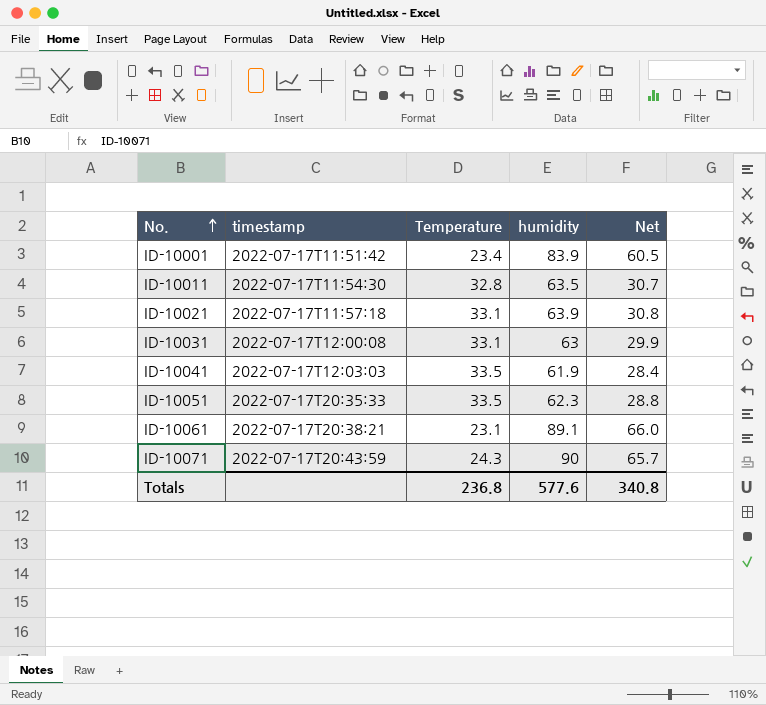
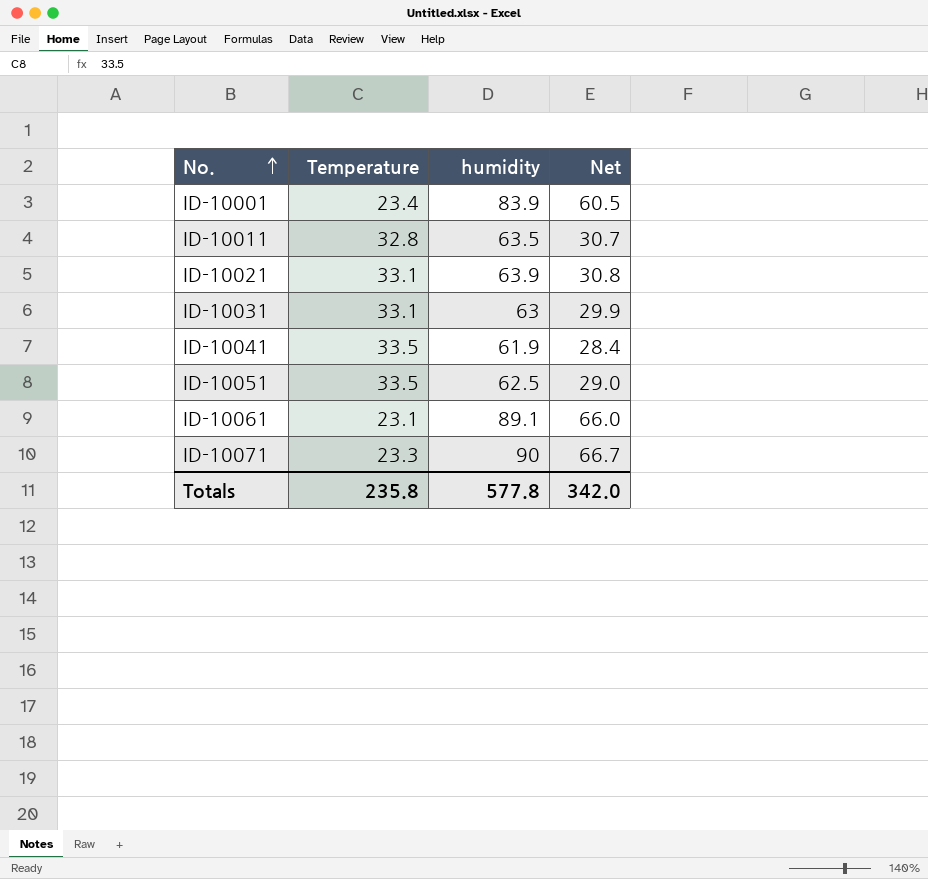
column timestamp | position: 2 -> none
ID-10051 | humidity: 62.3 -> 62.5
ID-10051 | Net: 28.8 -> 29.0
ID-10071 | Temperature: 24.3 -> 23.3
ID-10071 | Net: 65.7 -> 66.7
Totals | Temperature: 236.8 -> 235.8
Totals | humidity: 577.6 -> 577.8
Totals | Net: 340.8 -> 342.0

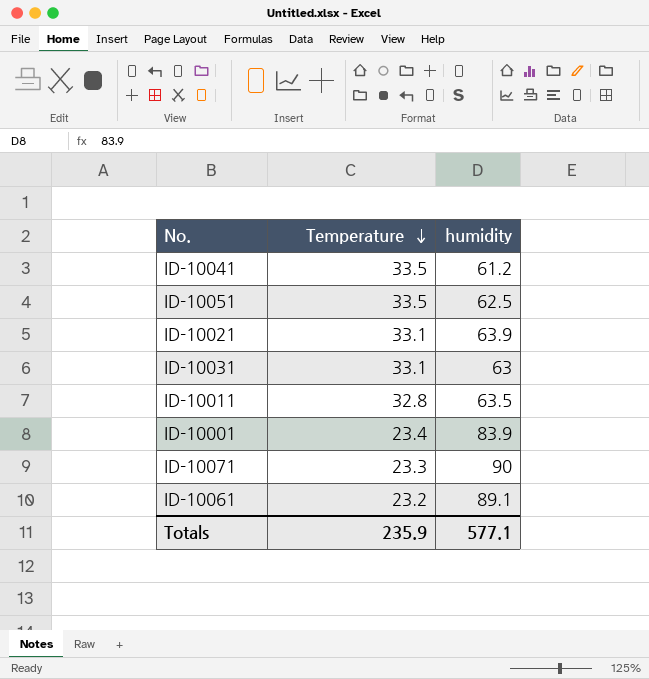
row order: No. ascending -> Temperature descending
column Net | formula: [humidity] - [Temperature] -> none
ID-10041 | humidity: 61.9 -> 61.2
ID-10061 | Temperature: 23.1 -> 23.2
Totals | Temperature: 235.8 -> 235.9
Totals | humidity: 577.8 -> 577.1

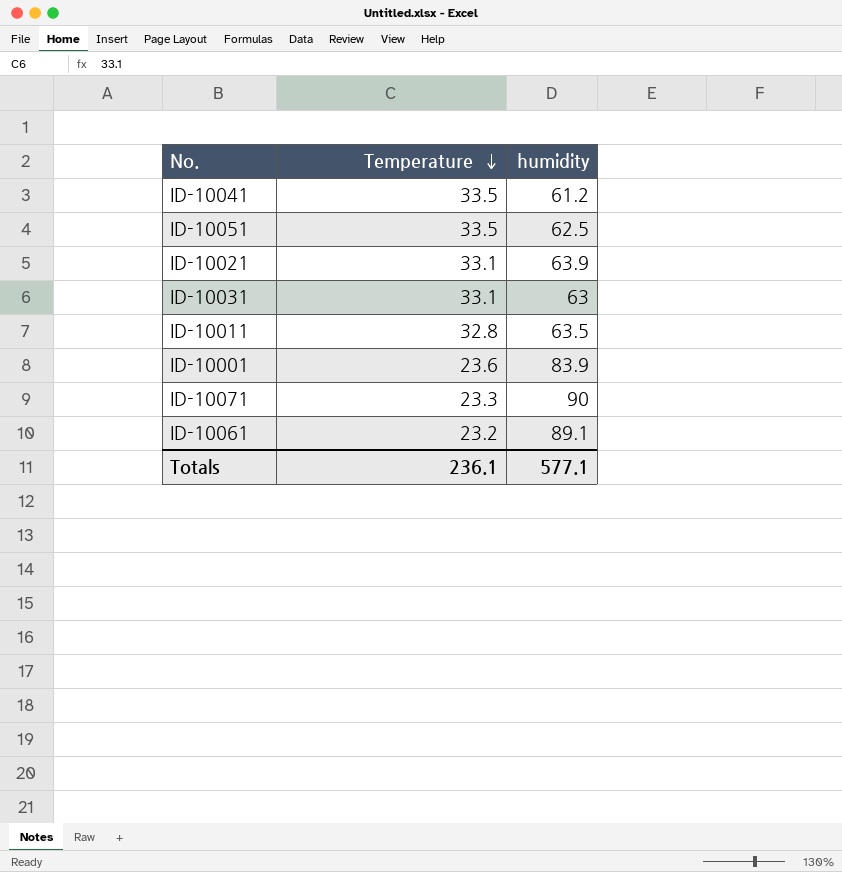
ID-10001 | Temperature: 23.4 -> 23.6
Totals | Temperature: 235.9 -> 236.1

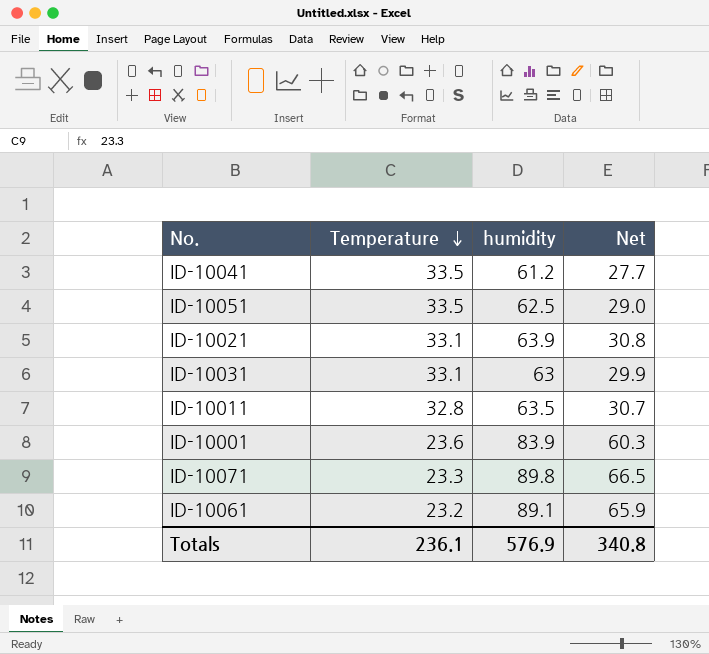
column Net | formula: none -> [humidity] - [Temperature]
ID-10071 | humidity: 90 -> 89.8
Totals | humidity: 577.1 -> 576.9

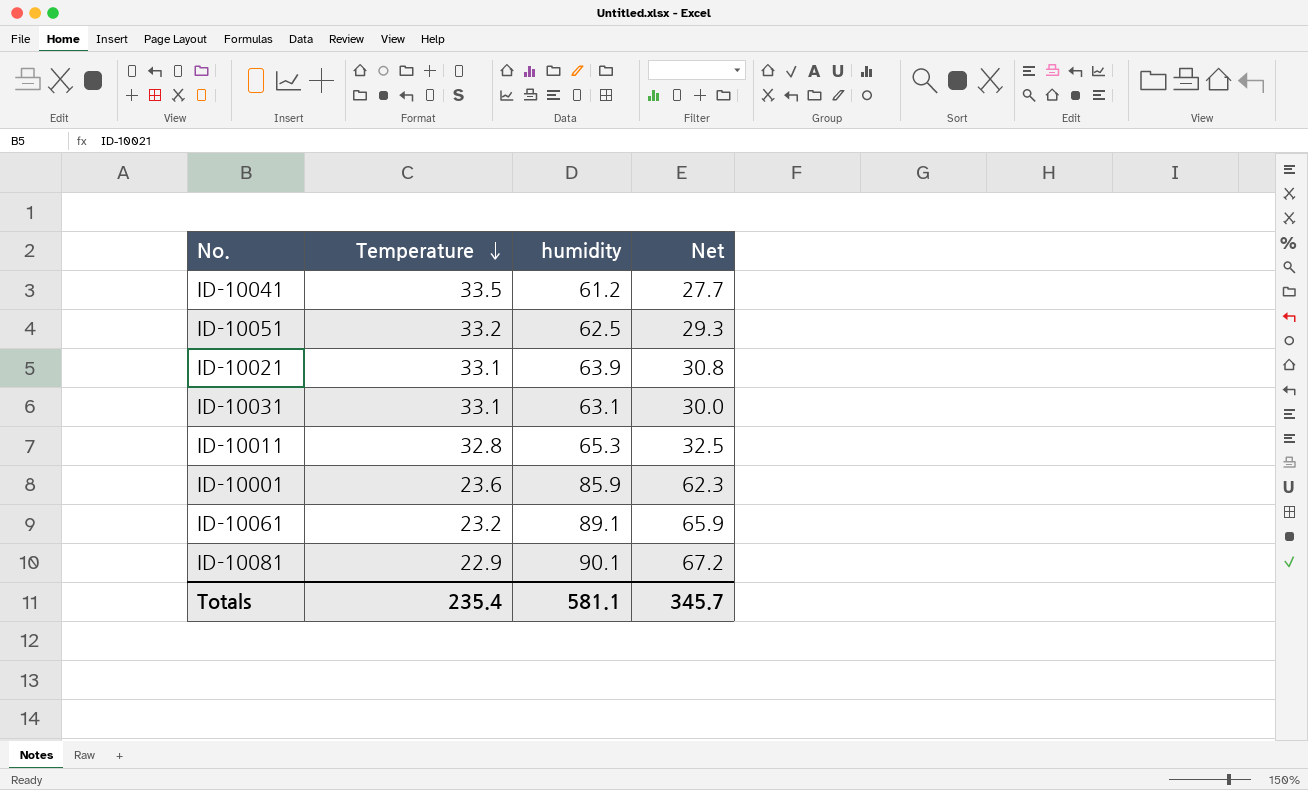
row ID-10071: 23.3 | 89.8 | 66.5 -> none
ID-10051 | Temperature: 33.5 -> 33.2
ID-10051 | Net: 29.0 -> 29.3
ID-10031 | humidity: 63 -> 63.1
ID-10031 | Net: 29.9 -> 30.0
ID-10011 | humidity: 63.5 -> 65.3
ID-10011 | Net: 30.7 -> 32.5
ID-10001 | humidity: 83.9 -> 85.9
ID-10001 | Net: 60.3 -> 62.3
row ID-10081: none -> 22.9 | 90.1 | 67.2
Totals | Temperature: 236.1 -> 235.4
Totals | humidity: 576.9 -> 581.1
Totals | Net: 340.8 -> 345.7

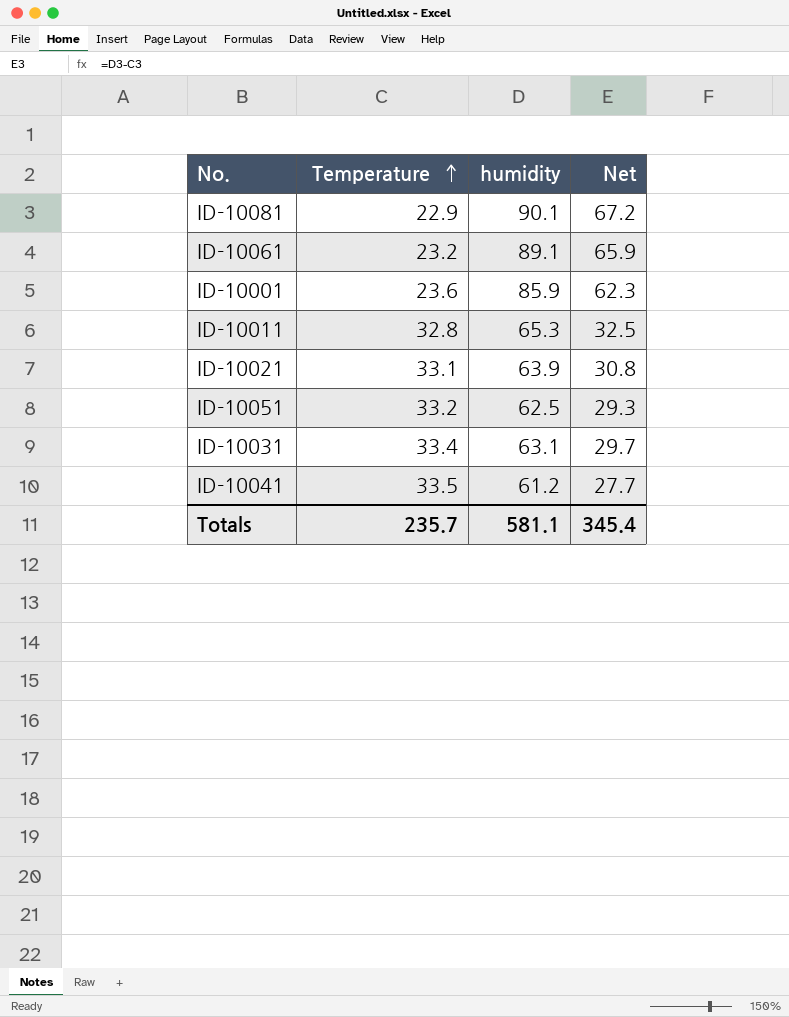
row order: Temperature descending -> Temperature ascending
ID-10031 | Temperature: 33.1 -> 33.4
ID-10031 | Net: 30.0 -> 29.7
Totals | Temperature: 235.4 -> 235.7
Totals | Net: 345.7 -> 345.4

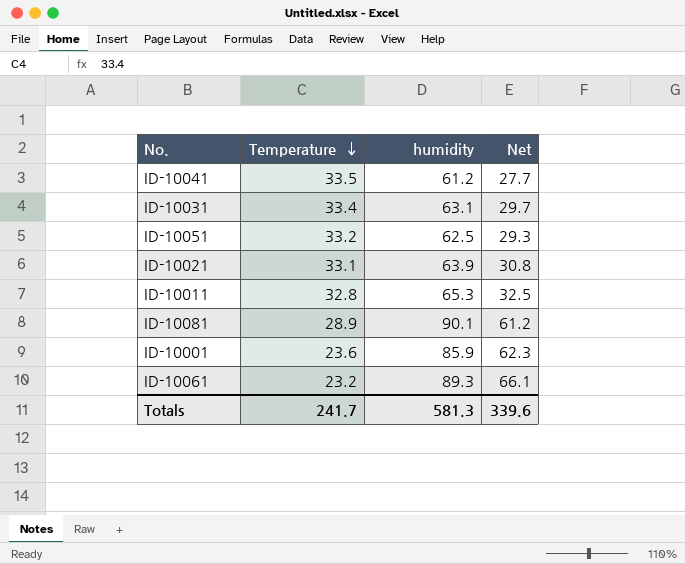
row order: Temperature ascending -> Temperature descending
ID-10081 | Temperature: 22.9 -> 28.9
ID-10081 | Net: 67.2 -> 61.2
ID-10061 | humidity: 89.1 -> 89.3
ID-10061 | Net: 65.9 -> 66.1
Totals | Temperature: 235.7 -> 241.7
Totals | humidity: 581.1 -> 581.3
Totals | Net: 345.4 -> 339.6

